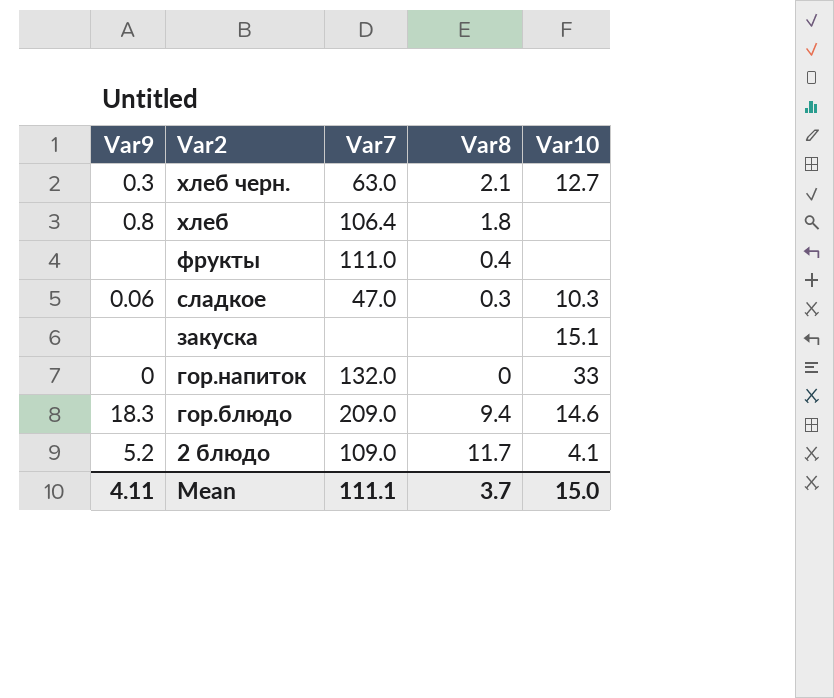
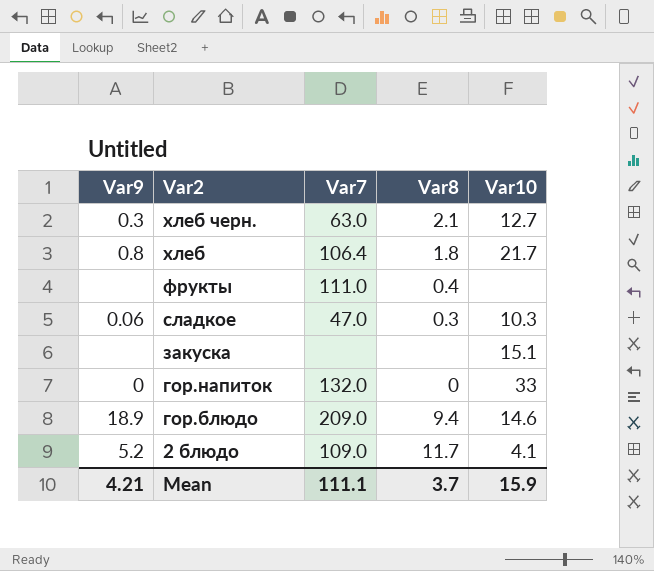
хлеб | Var10: none -> 21.7
гор.блюдо | Var9: 18.3 -> 18.9
Mean | Var9: 4.11 -> 4.21
Mean | Var10: 15.0 -> 15.9

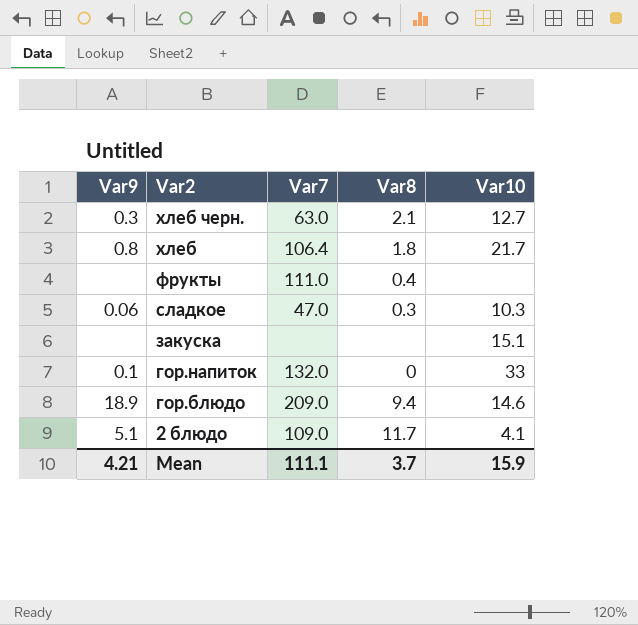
гор.напиток | Var9: 0 -> 0.1
2 блюдо | Var9: 5.2 -> 5.1

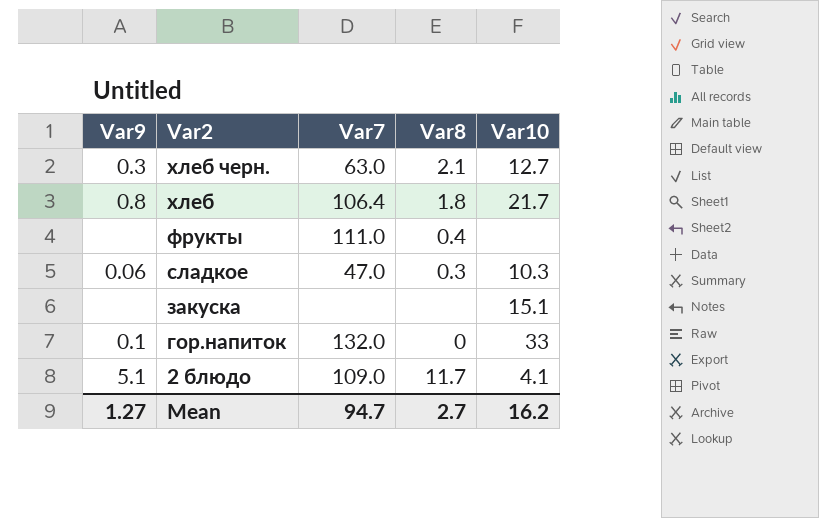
row гор.блюдо: 18.9 | 209.0 | 9.4 | 14.6 -> none
Mean | Var9: 4.21 -> 1.27
Mean | Var7: 111.1 -> 94.7
Mean | Var8: 3.7 -> 2.7
Mean | Var10: 15.9 -> 16.2

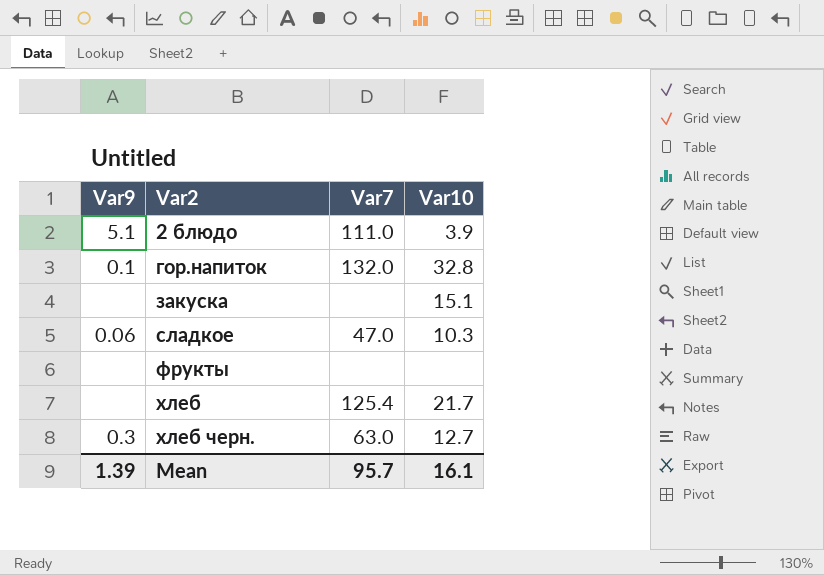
row order: Var2 descending -> Var2 ascending
column Var8 | position: 4 -> none
2 блюдо | Var7: 109.0 -> 111.0
2 блюдо | Var10: 4.1 -> 3.9
гор.напиток | Var10: 33 -> 32.8
фрукты | Var7: 111.0 -> none
хлеб | Var9: 0.8 -> none
хлеб | Var7: 106.4 -> 125.4
Mean | Var9: 1.27 -> 1.39
Mean | Var7: 94.7 -> 95.7
Mean | Var10: 16.2 -> 16.1

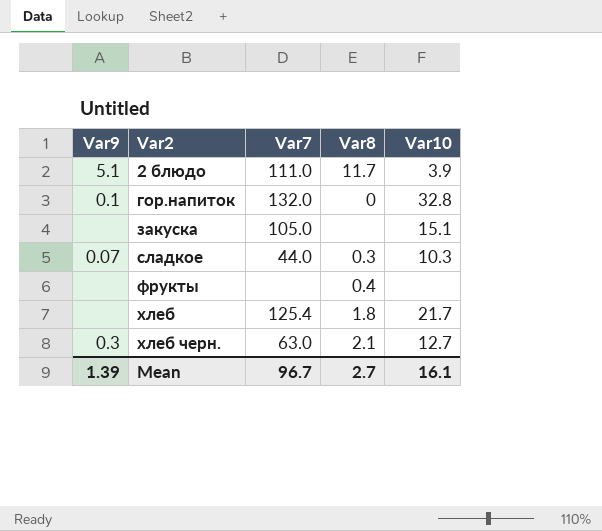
column Var8 | position: none -> 4
закуска | Var7: none -> 105.0
сладкое | Var9: 0.06 -> 0.07
сладкое | Var7: 47.0 -> 44.0
Mean | Var7: 95.7 -> 96.7

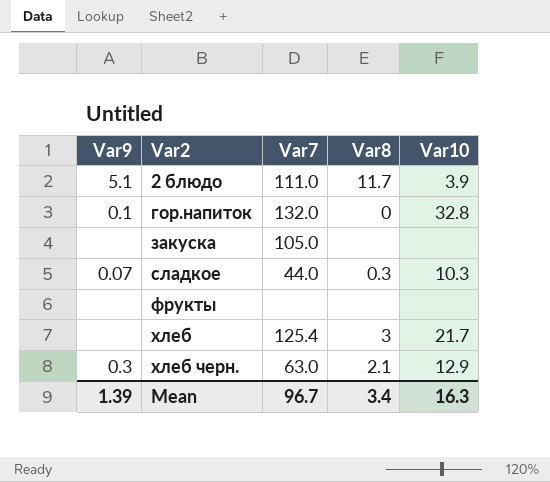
закуска | Var10: 15.1 -> none
фрукты | Var8: 0.4 -> none
хлеб | Var8: 1.8 -> 3
хлеб черн. | Var10: 12.7 -> 12.9
Mean | Var8: 2.7 -> 3.4
Mean | Var10: 16.1 -> 16.3

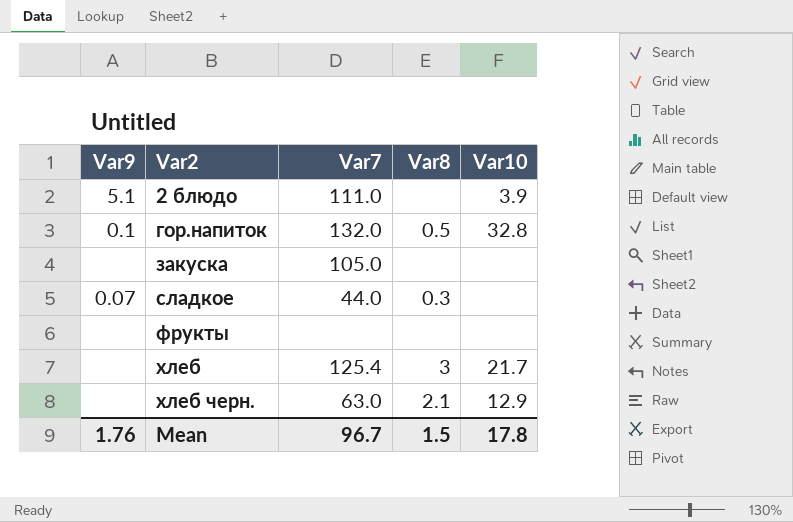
2 блюдо | Var8: 11.7 -> none
гор.напиток | Var8: 0 -> 0.5
сладкое | Var10: 10.3 -> none
хлеб черн. | Var9: 0.3 -> none
Mean | Var9: 1.39 -> 1.76
Mean | Var8: 3.4 -> 1.5
Mean | Var10: 16.3 -> 17.8

